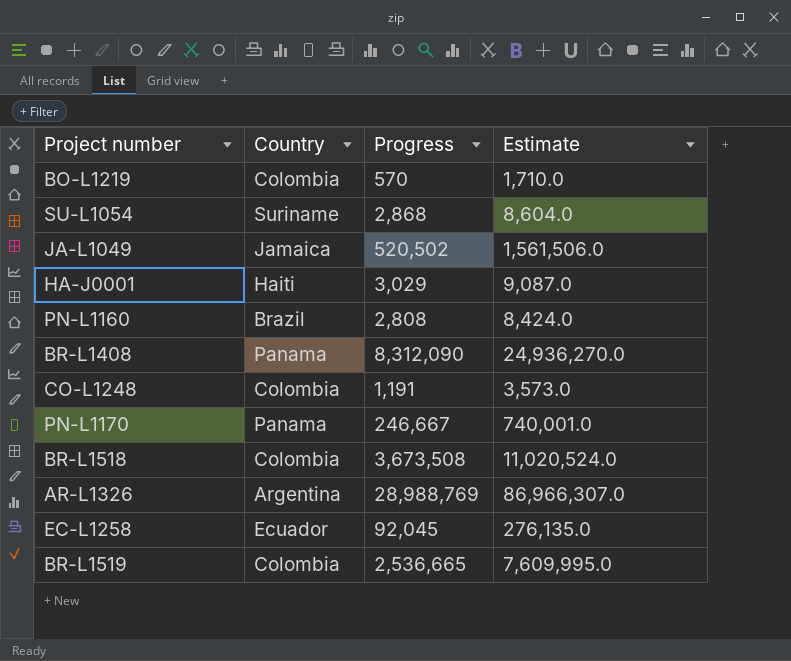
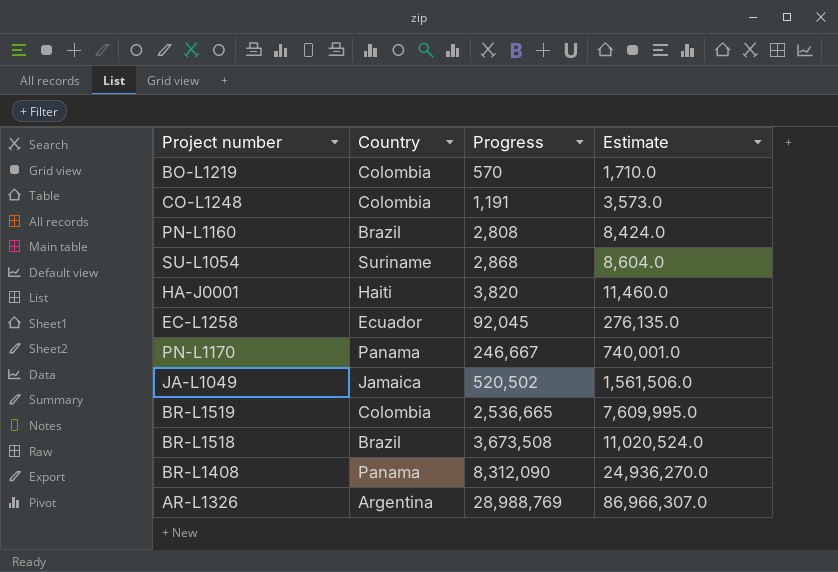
row order: none -> Progress ascending
HA-J0001 | Progress: 3,029 -> 3,820
HA-J0001 | Estimate: 9,087.0 -> 11,460.0
BR-L1518 | Country: Colombia -> Brazil

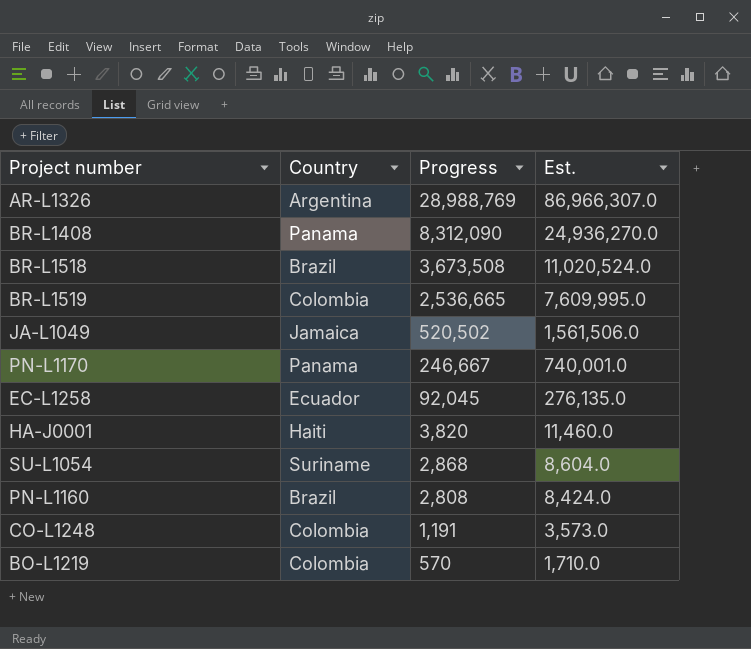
row order: Progress ascending -> Progress descending
column name: Estimate -> Est.

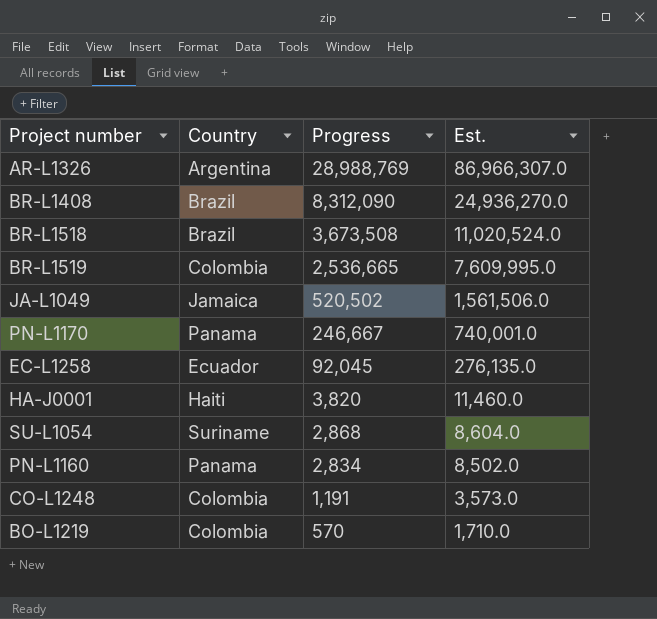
BR-L1408 | Country: Panama -> Brazil
PN-L1160 | Country: Brazil -> Panama
PN-L1160 | Progress: 2,808 -> 2,834
PN-L1160 | Est.: 8,424.0 -> 8,502.0

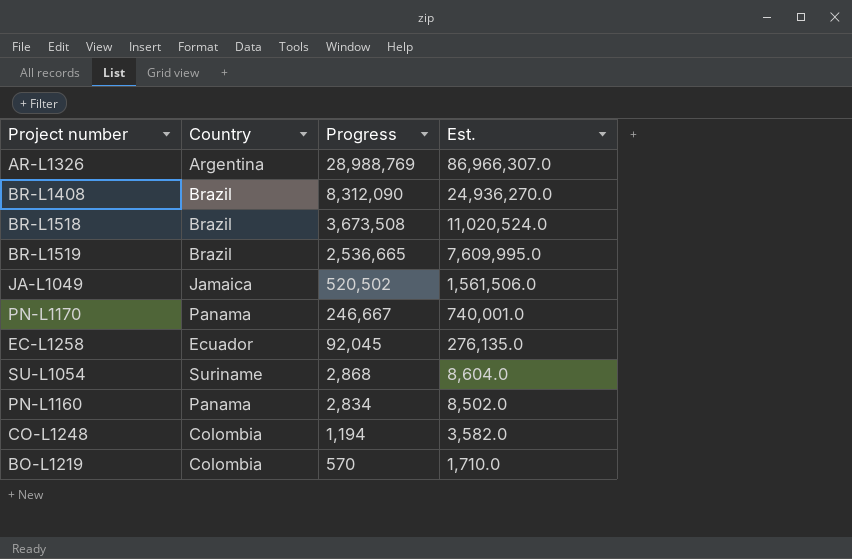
row HA-J0001: Haiti | 3,820 | 11,460.0 -> none
BR-L1519 | Country: Colombia -> Brazil
CO-L1248 | Progress: 1,191 -> 1,194
CO-L1248 | Est.: 3,573.0 -> 3,582.0

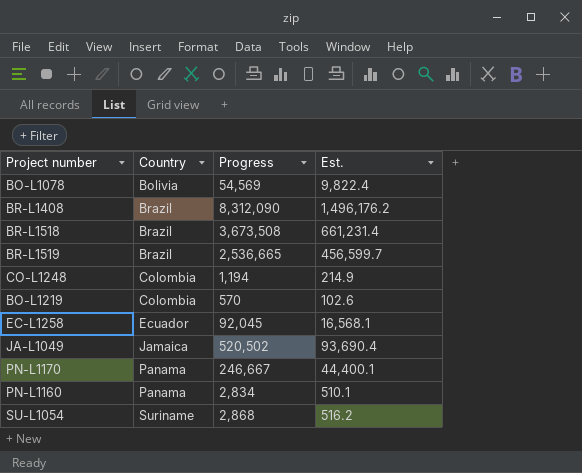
row order: Progress descending -> Country ascending
column Est. | formula: [Progress] * 3 -> [Progress] * 0.18
row AR-L1326: Argentina | 28,988,769 | 86,966,307.0 -> none
row BO-L1078: none -> Bolivia | 54,569 | 9,822.4

